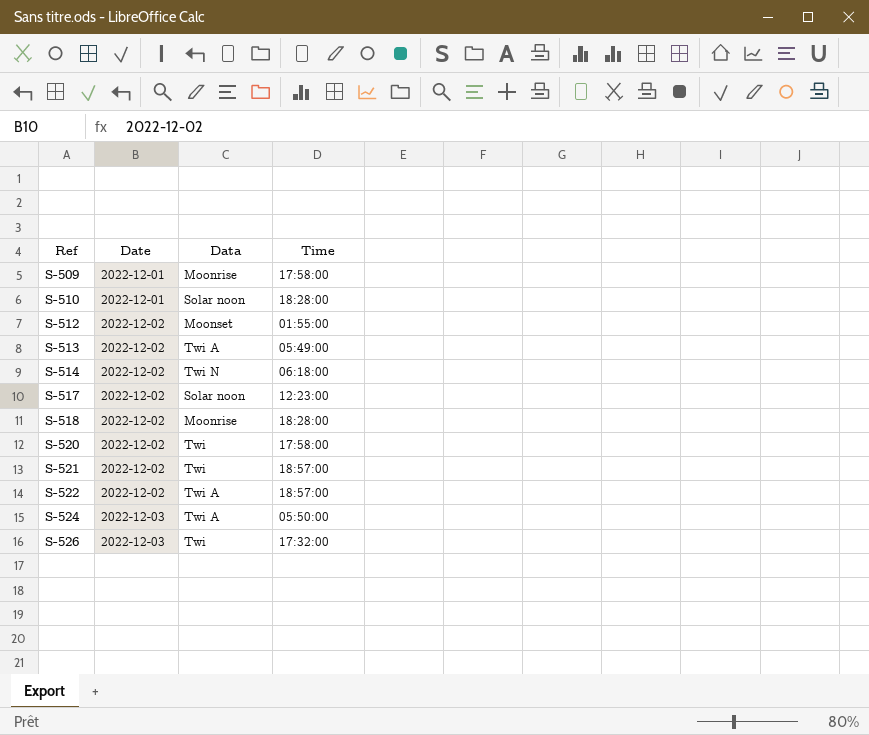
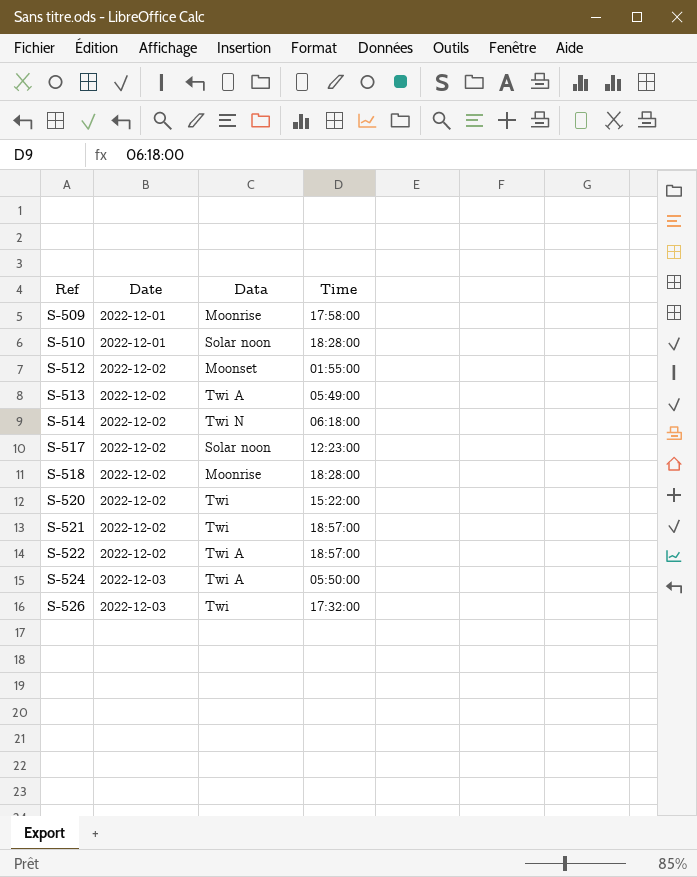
S-520 | Time: 17:58:00 -> 15:22:00

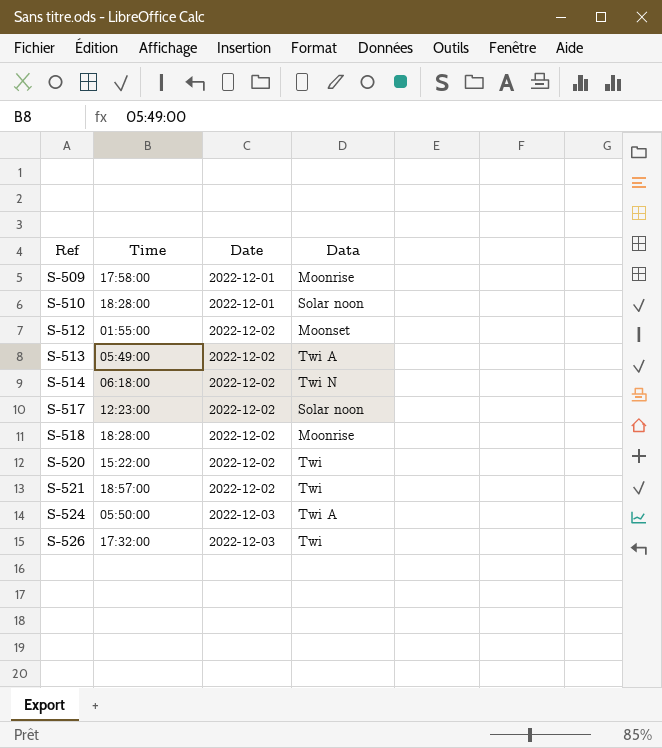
column Time | position: 4 -> 2
row S-522: 2022-12-02 | Twi A | 18:57:00 -> none

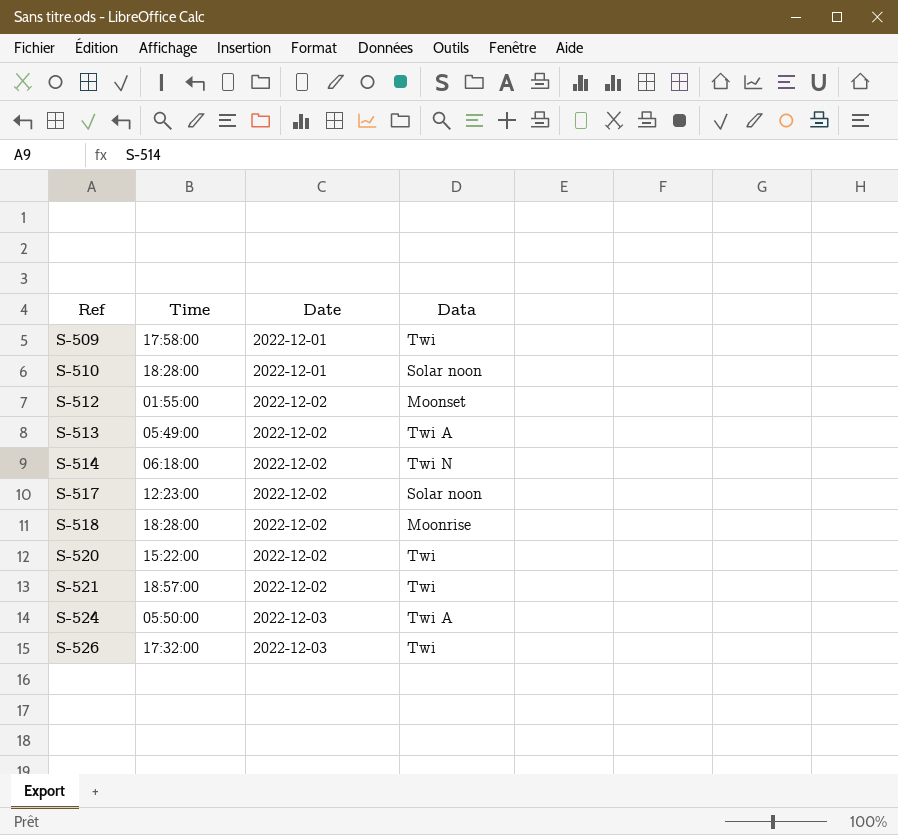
S-509 | Data: Moonrise -> Twi

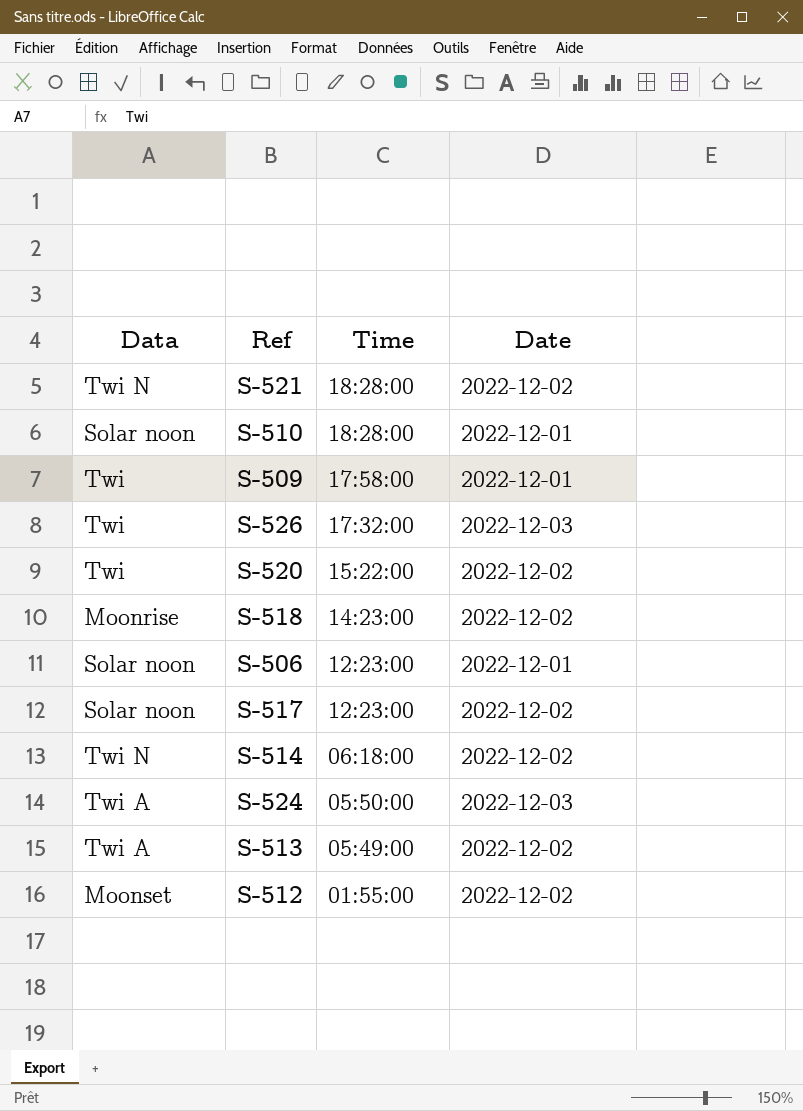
row order: Ref ascending -> Time descending
column Data | position: 4 -> 1
S-521 | Data: Twi -> Twi N
S-521 | Time: 18:57:00 -> 18:28:00
S-518 | Time: 18:28:00 -> 14:23:00
row S-506: none -> Solar noon | 12:23:00 | 2022-12-01

